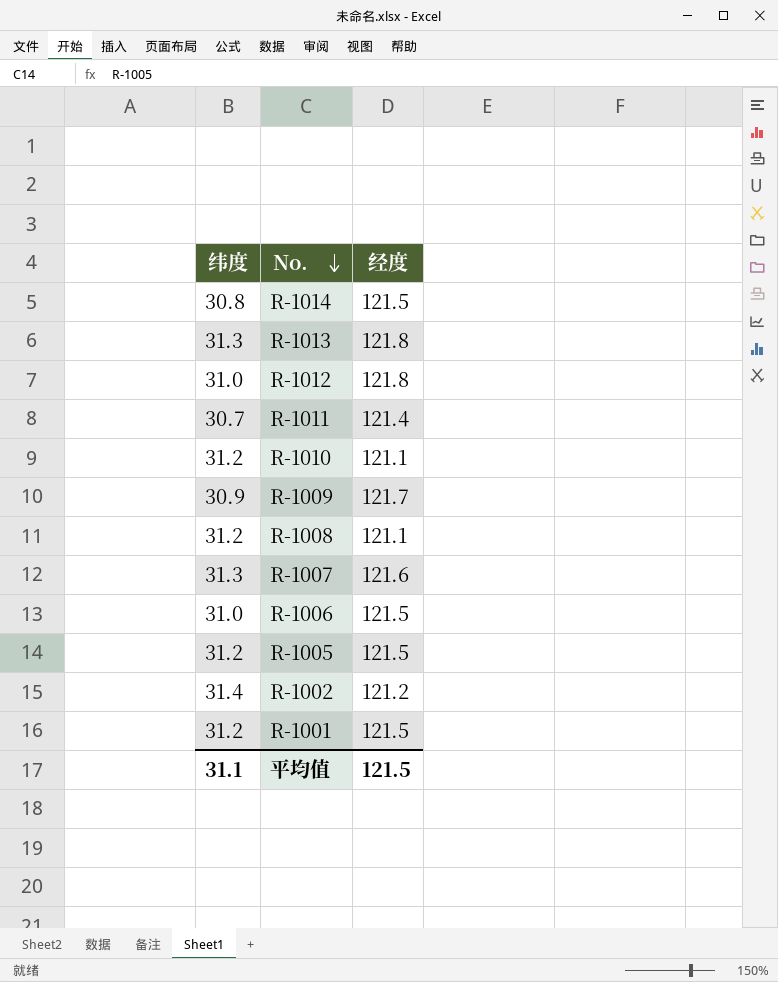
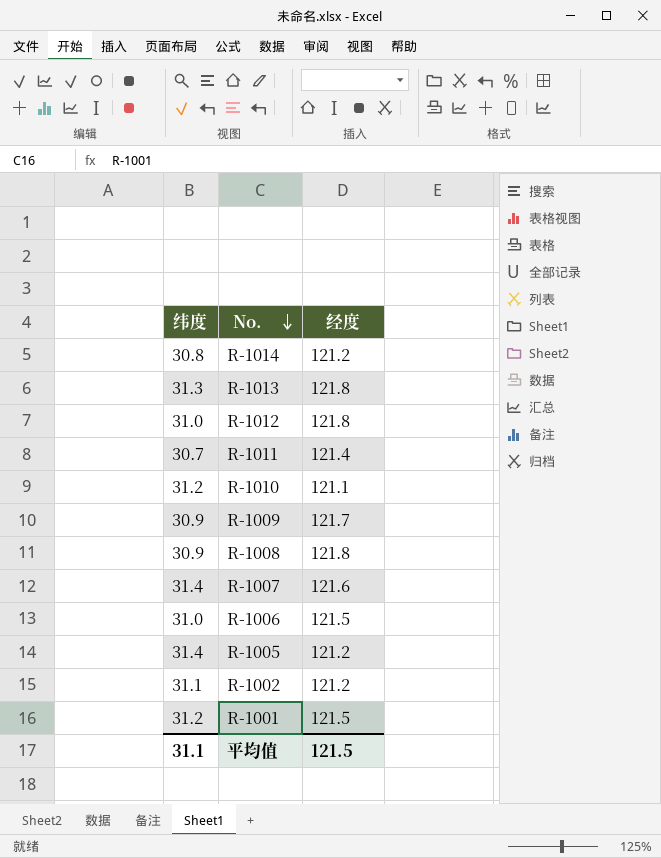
R-1014 | 经度: 121.5 -> 121.2
R-1008 | 纬度: 31.2 -> 30.9
R-1008 | 经度: 121.1 -> 121.8
R-1007 | 纬度: 31.3 -> 31.4
R-1005 | 纬度: 31.2 -> 31.4
R-1005 | 经度: 121.5 -> 121.2
R-1002 | 纬度: 31.4 -> 31.1

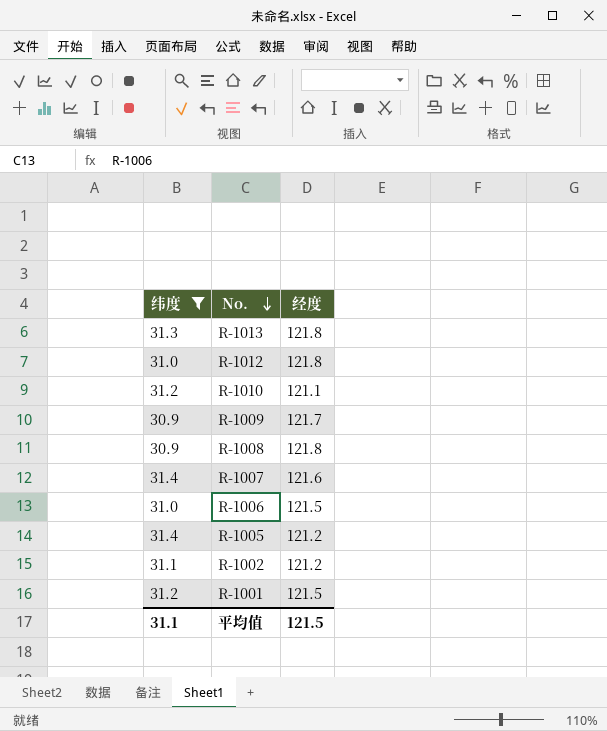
filter: none -> 纬度 >= 30.9

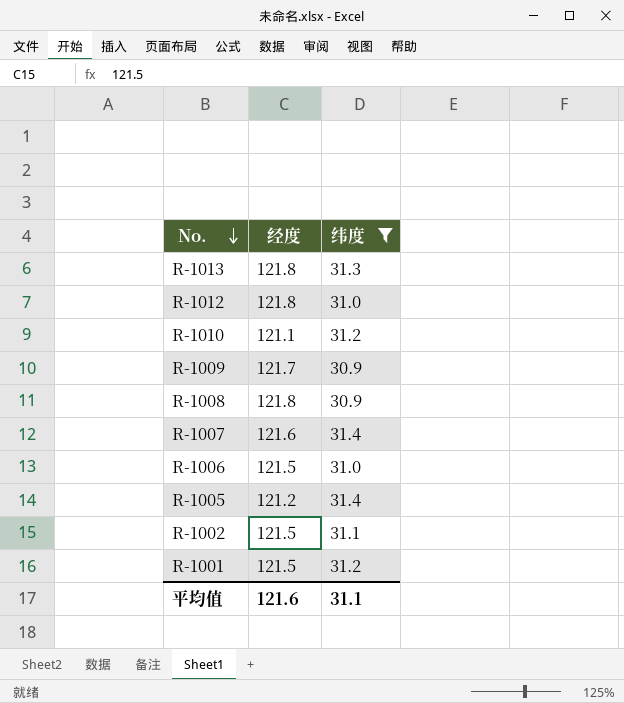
column 纬度 | position: 1 -> 3
R-1002 | 经度: 121.2 -> 121.5
平均值 | 经度: 121.5 -> 121.6

